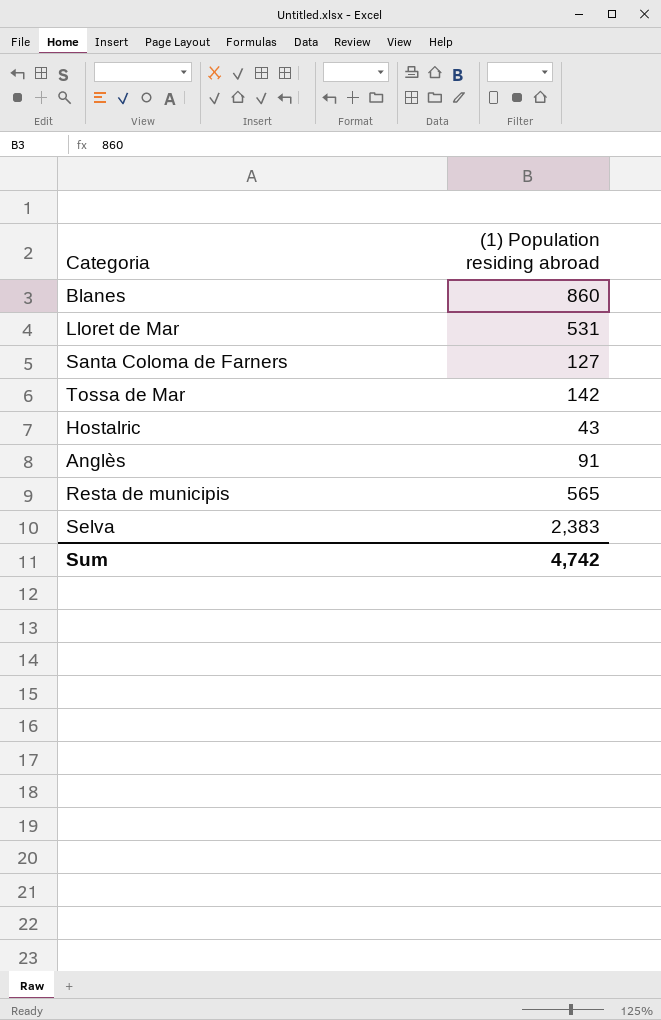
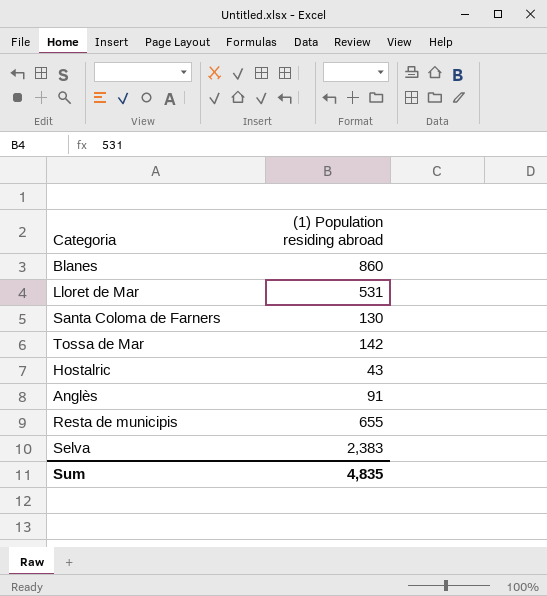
Santa Coloma de Farners | (1) Population residing abroad: 127 -> 130
Resta de municipis | (1) Population residing abroad: 565 -> 655
Sum | (1) Population residing abroad: 4,742 -> 4,835

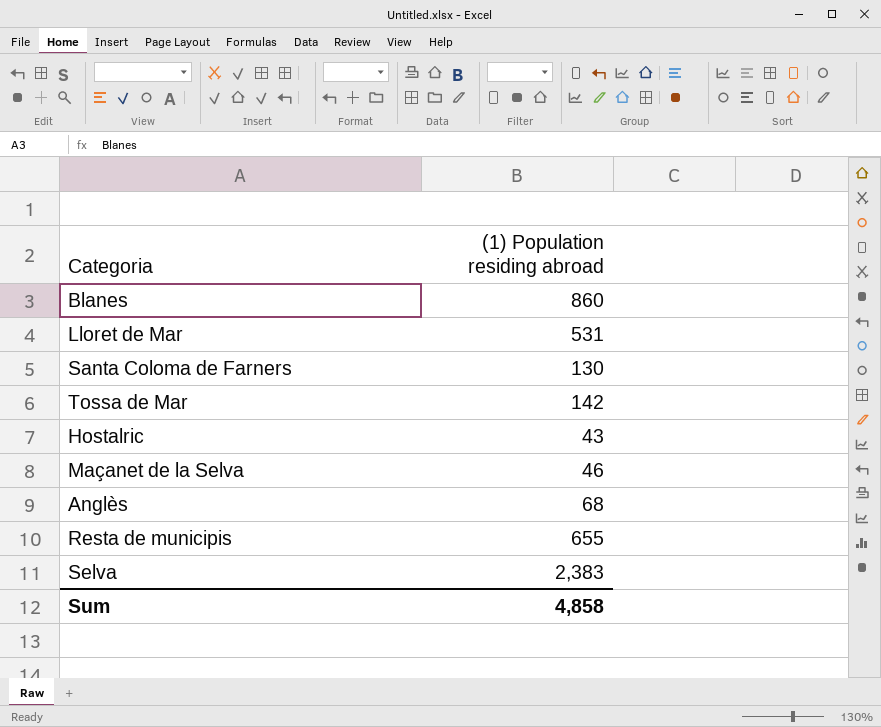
row Maçanet de la Selva: none -> 46
Anglès | (1) Population residing abroad: 91 -> 68
Sum | (1) Population residing abroad: 4,835 -> 4,858

